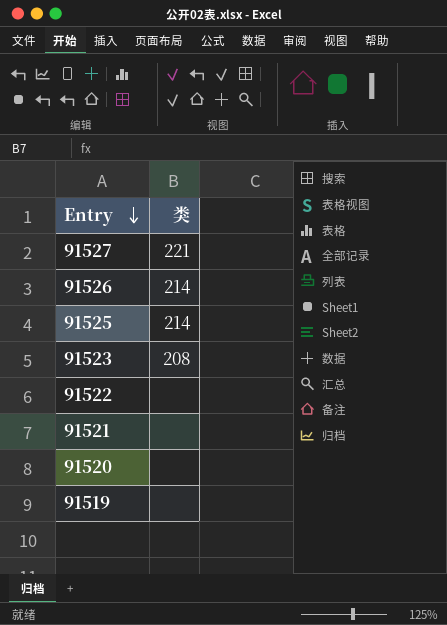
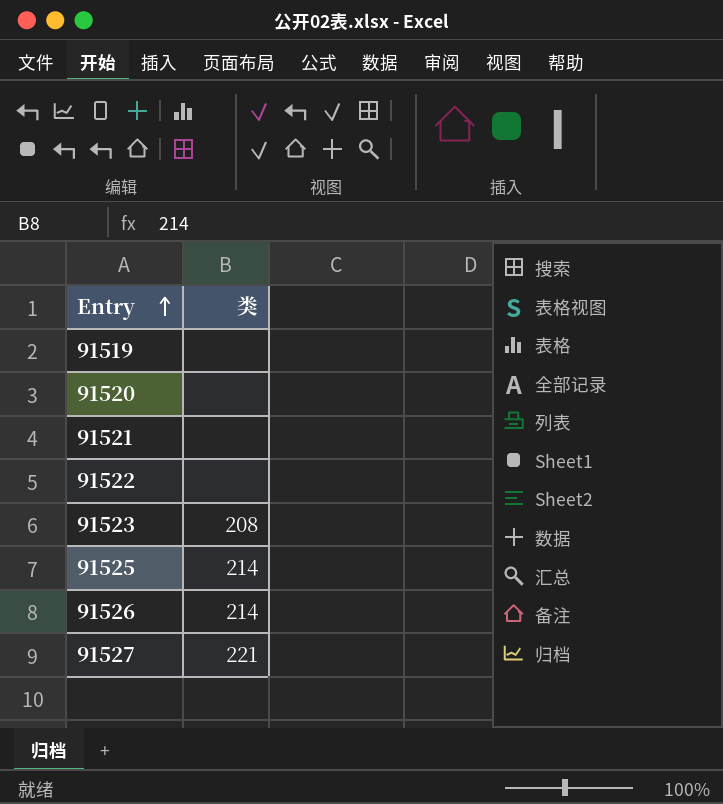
row order: Entry descending -> Entry ascending

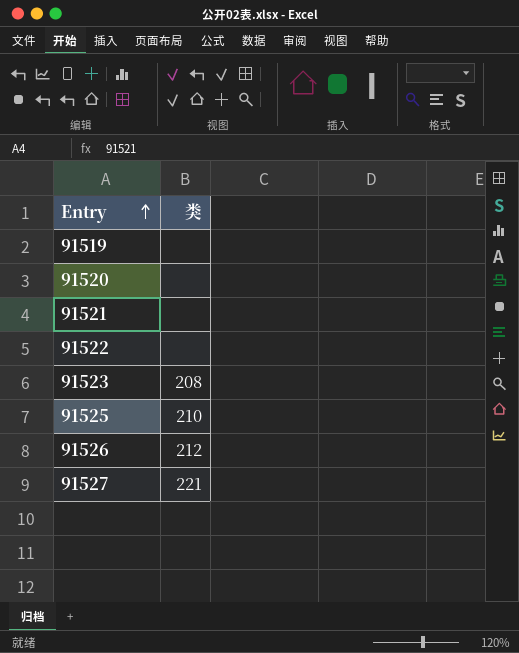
91525 | 类: 214 -> 210
91526 | 类: 214 -> 212

